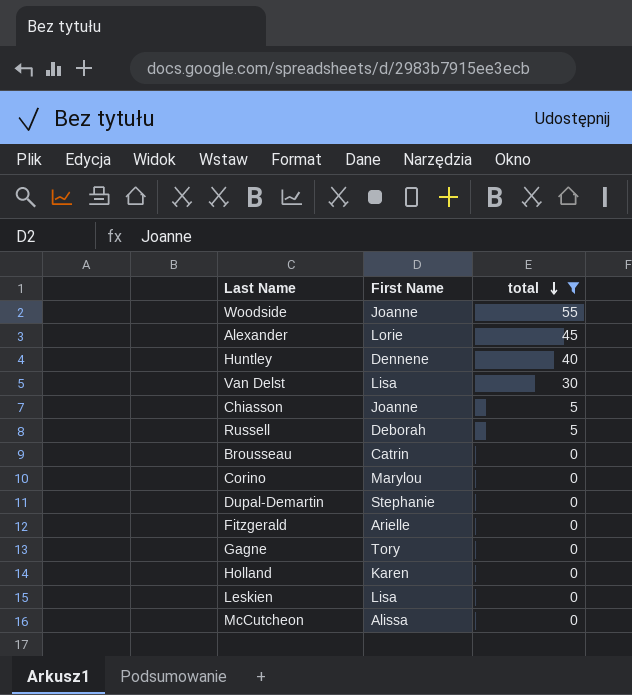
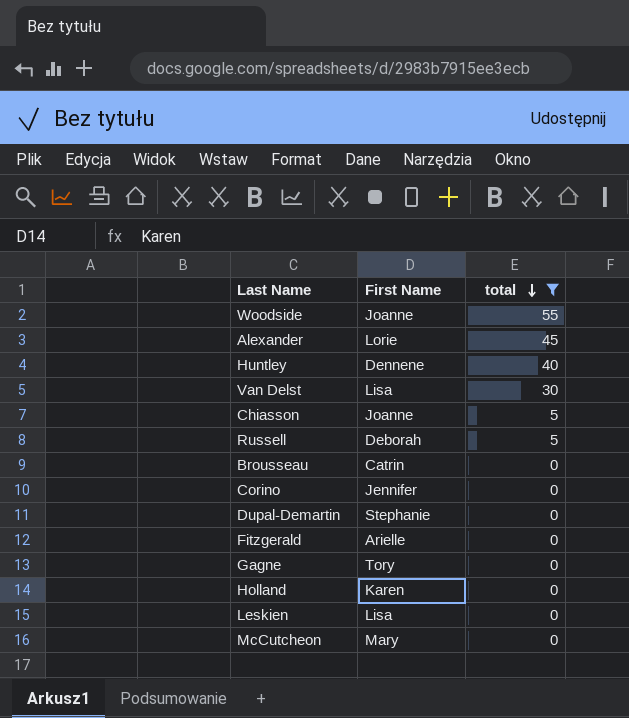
Corino | First Name: Marylou -> Jennifer
McCutcheon | First Name: Alissa -> Mary

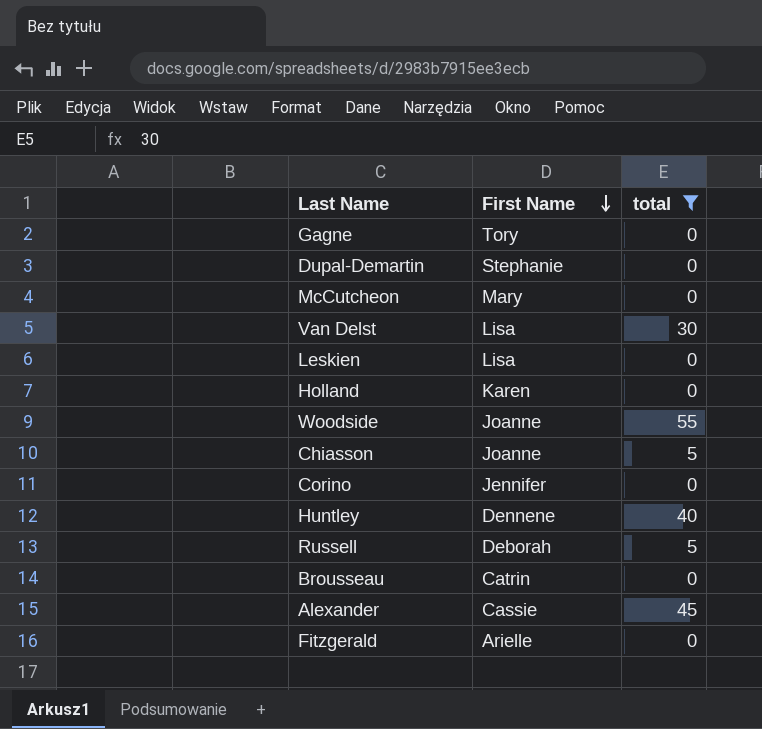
row order: total descending -> First Name descending
Alexander | First Name: Lorie -> Cassie

